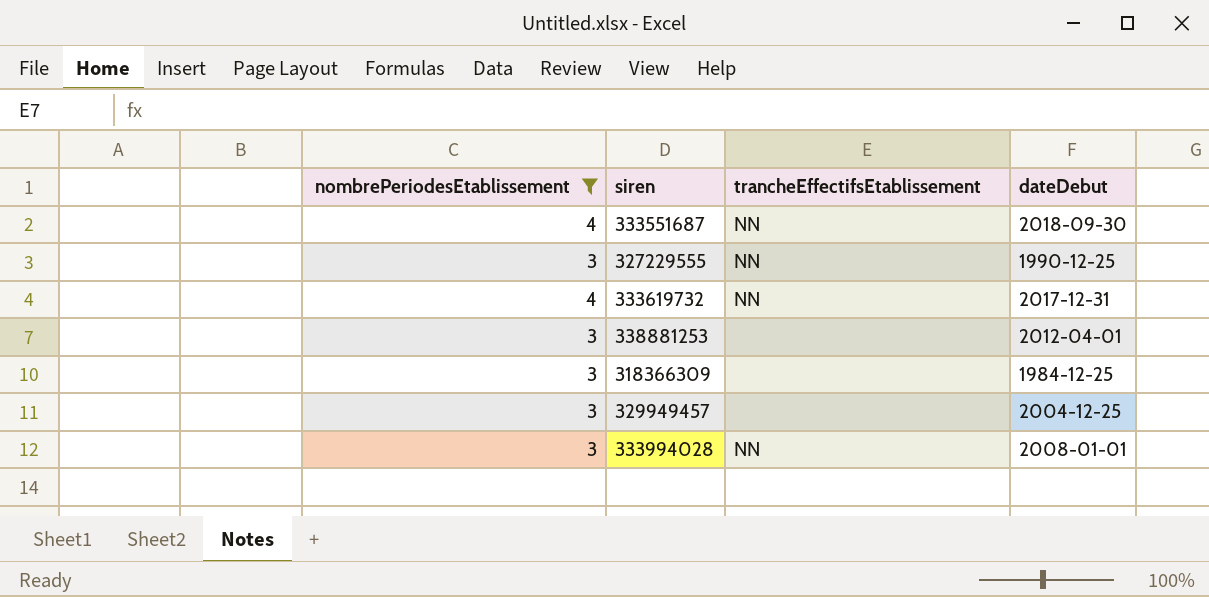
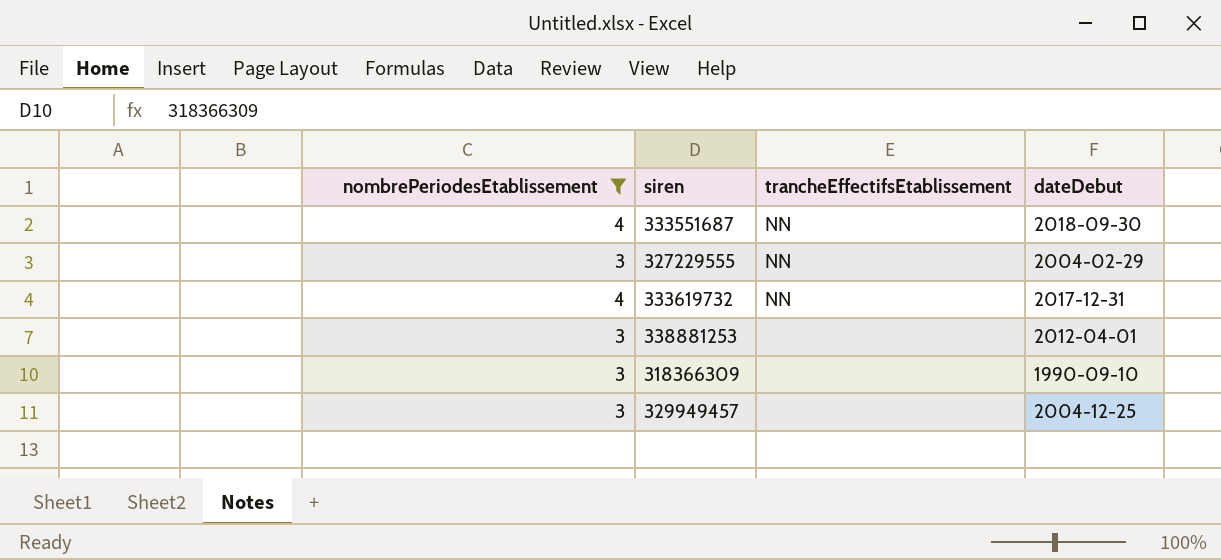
row 333994028: 3 | NN | 2008-01-01 -> none
327229555 | dateDebut: 1990-12-25 -> 2004-02-29
318366309 | dateDebut: 1984-12-25 -> 1990-09-10

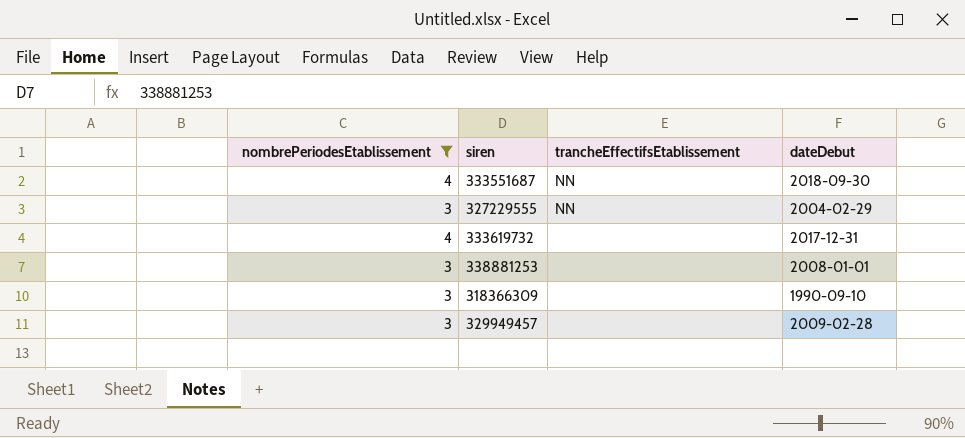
333619732 | trancheEffectifsEtablissement: NN -> none
338881253 | dateDebut: 2012-04-01 -> 2008-01-01
329949457 | dateDebut: 2004-12-25 -> 2009-02-28

